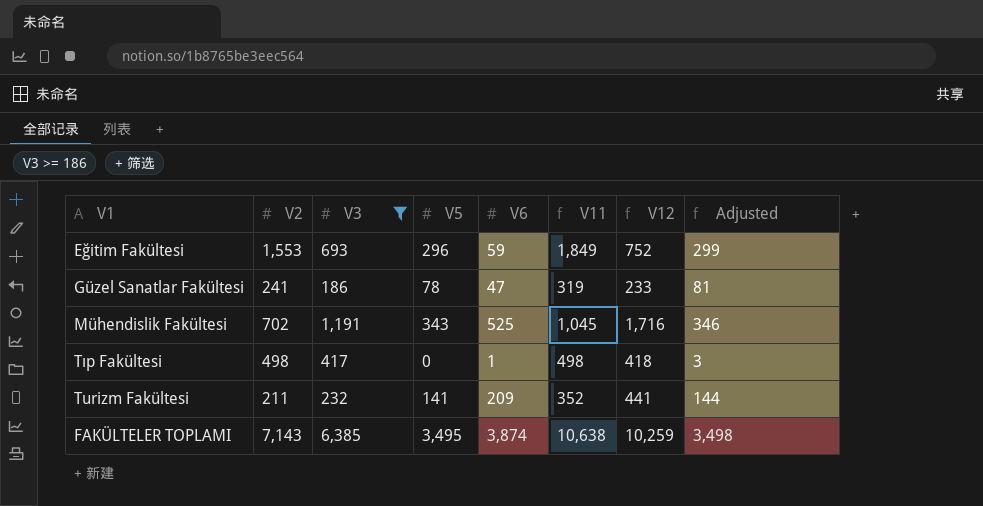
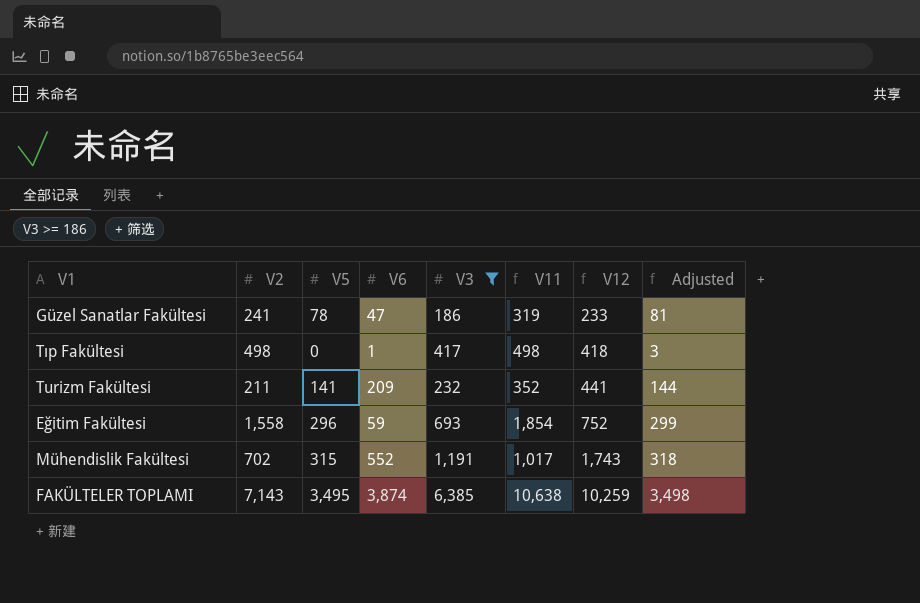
row order: none -> V12 ascending
column V3 | position: 3 -> 5
Eğitim Fakültesi | V2: 1,553 -> 1,558
Eğitim Fakültesi | V11: 1,849 -> 1,854
Mühendislik Fakültesi | V5: 343 -> 315
Mühendislik Fakültesi | V6: 525 -> 552
Mühendislik Fakültesi | V11: 1,045 -> 1,017
Mühendislik Fakültesi | V12: 1,716 -> 1,743
Mühendislik Fakültesi | Adjusted: 346 -> 318

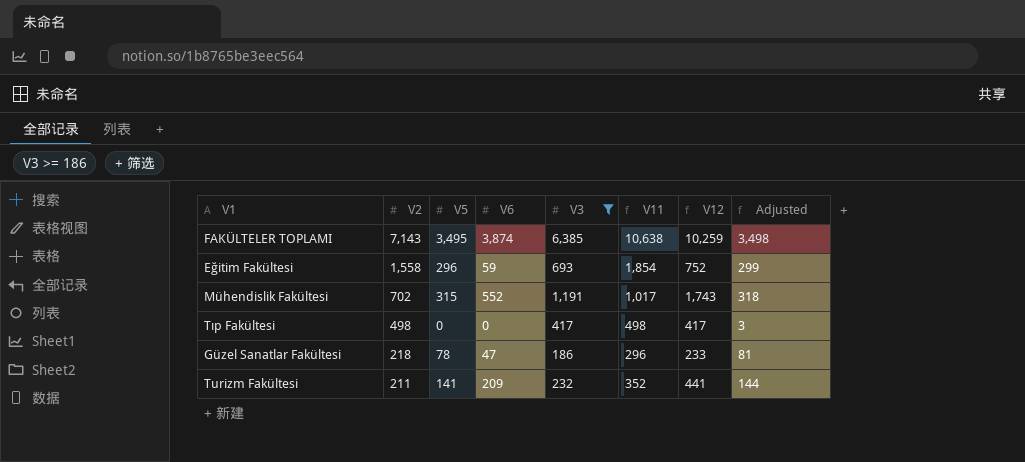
row order: V12 ascending -> V2 descending
Tıp Fakültesi | V6: 1 -> 0
Tıp Fakültesi | V12: 418 -> 417
Güzel Sanatlar Fakültesi | V2: 241 -> 218
Güzel Sanatlar Fakültesi | V11: 319 -> 296

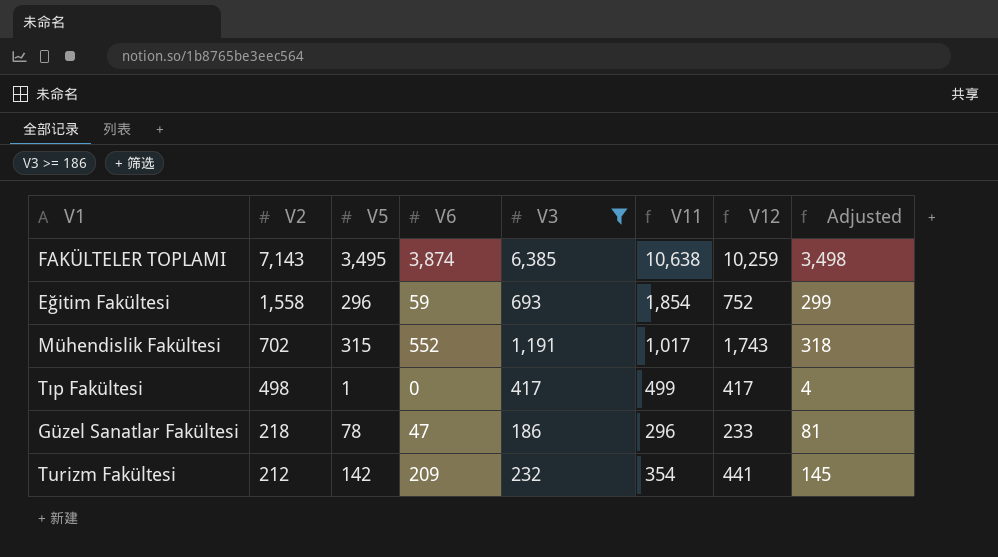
Tıp Fakültesi | V5: 0 -> 1
Tıp Fakültesi | V11: 498 -> 499
Tıp Fakültesi | Adjusted: 3 -> 4
Turizm Fakültesi | V2: 211 -> 212
Turizm Fakültesi | V5: 141 -> 142
Turizm Fakültesi | V11: 352 -> 354
Turizm Fakültesi | Adjusted: 144 -> 145

